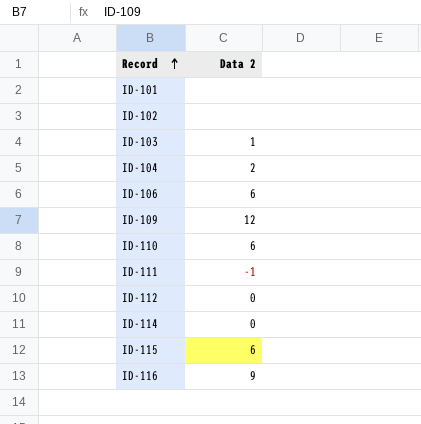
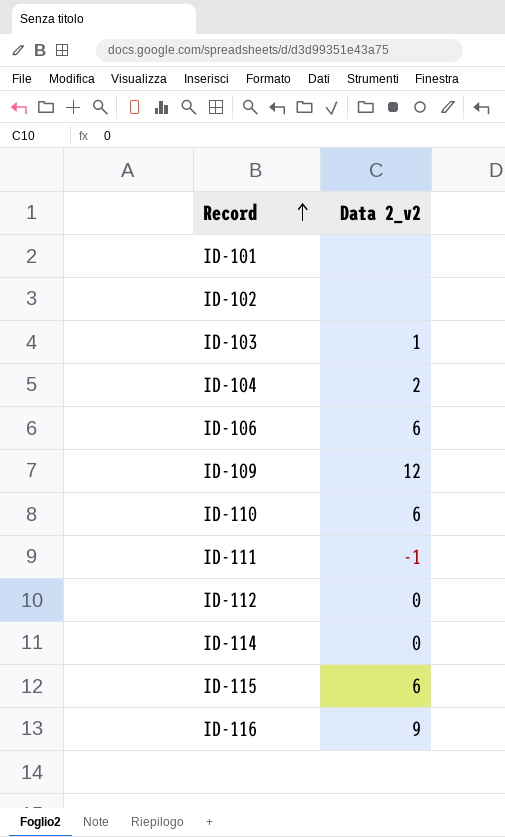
column name: Data 2 -> Data 2_v2

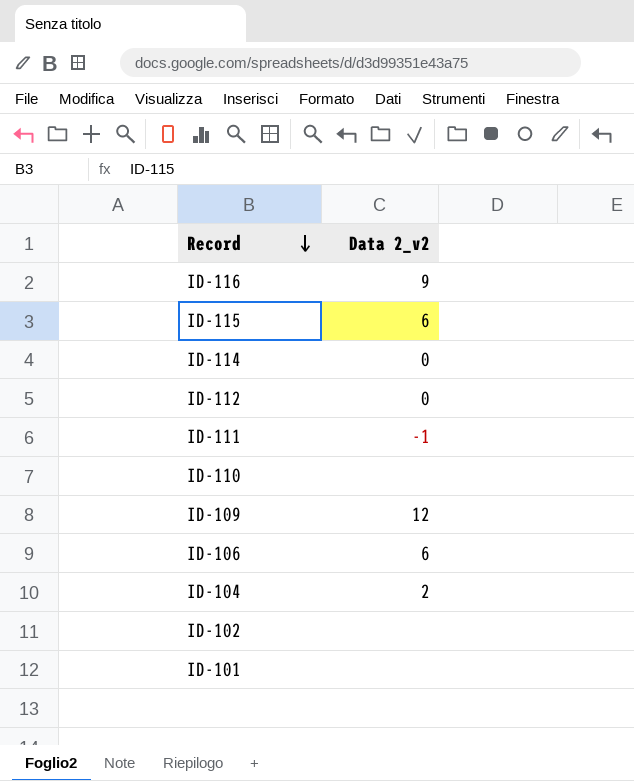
row order: Record ascending -> Record descending
row ID-103: 1 -> none
ID-110 | Data 2_v2: 6 -> none

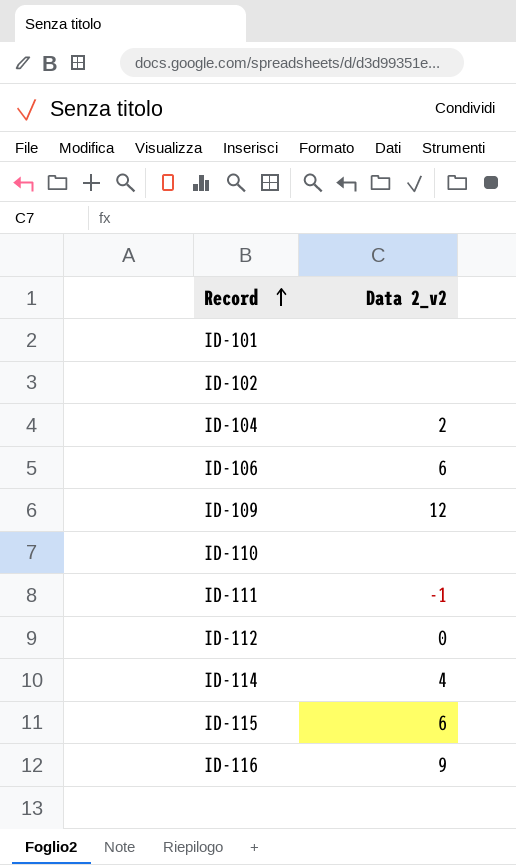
row order: Record descending -> Record ascending
ID-114 | Data 2_v2: 0 -> 4

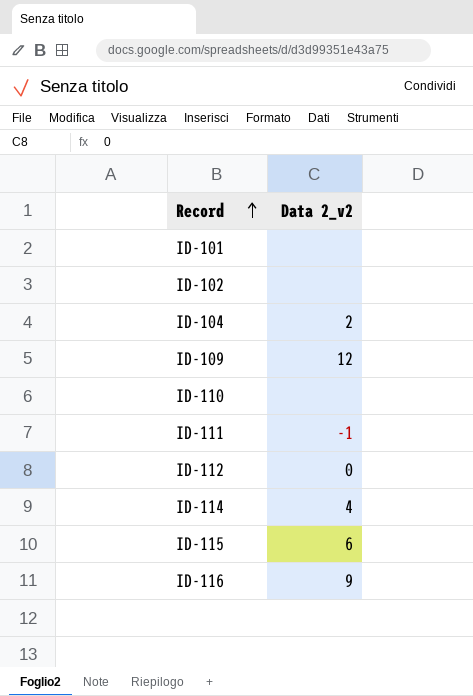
row ID-106: 6 -> none

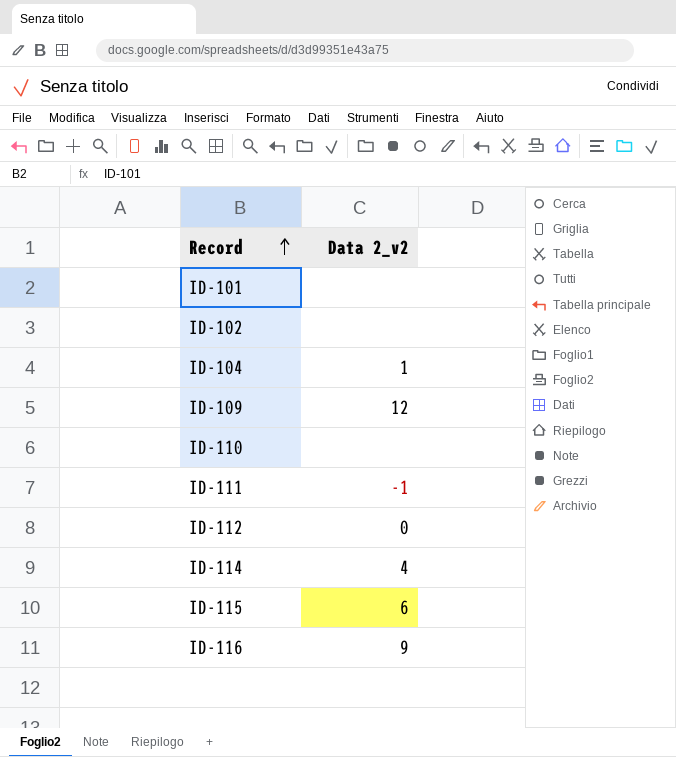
ID-104 | Data 2_v2: 2 -> 1

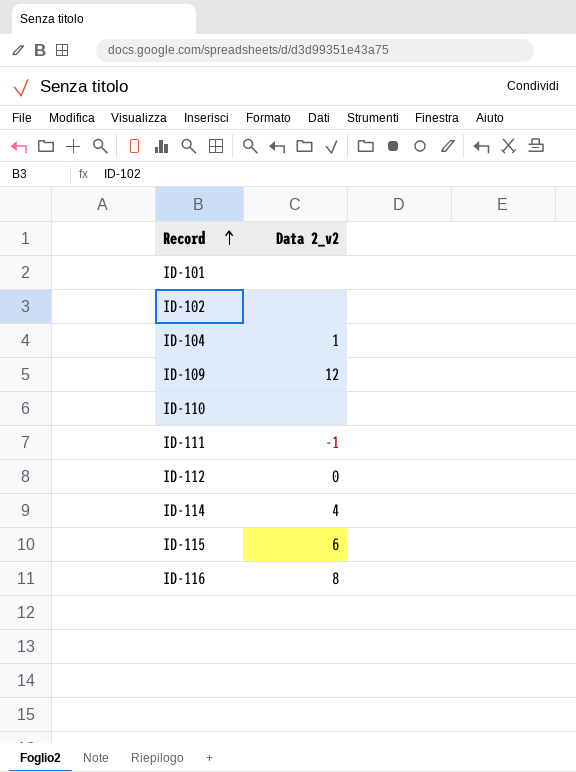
ID-116 | Data 2_v2: 9 -> 8

